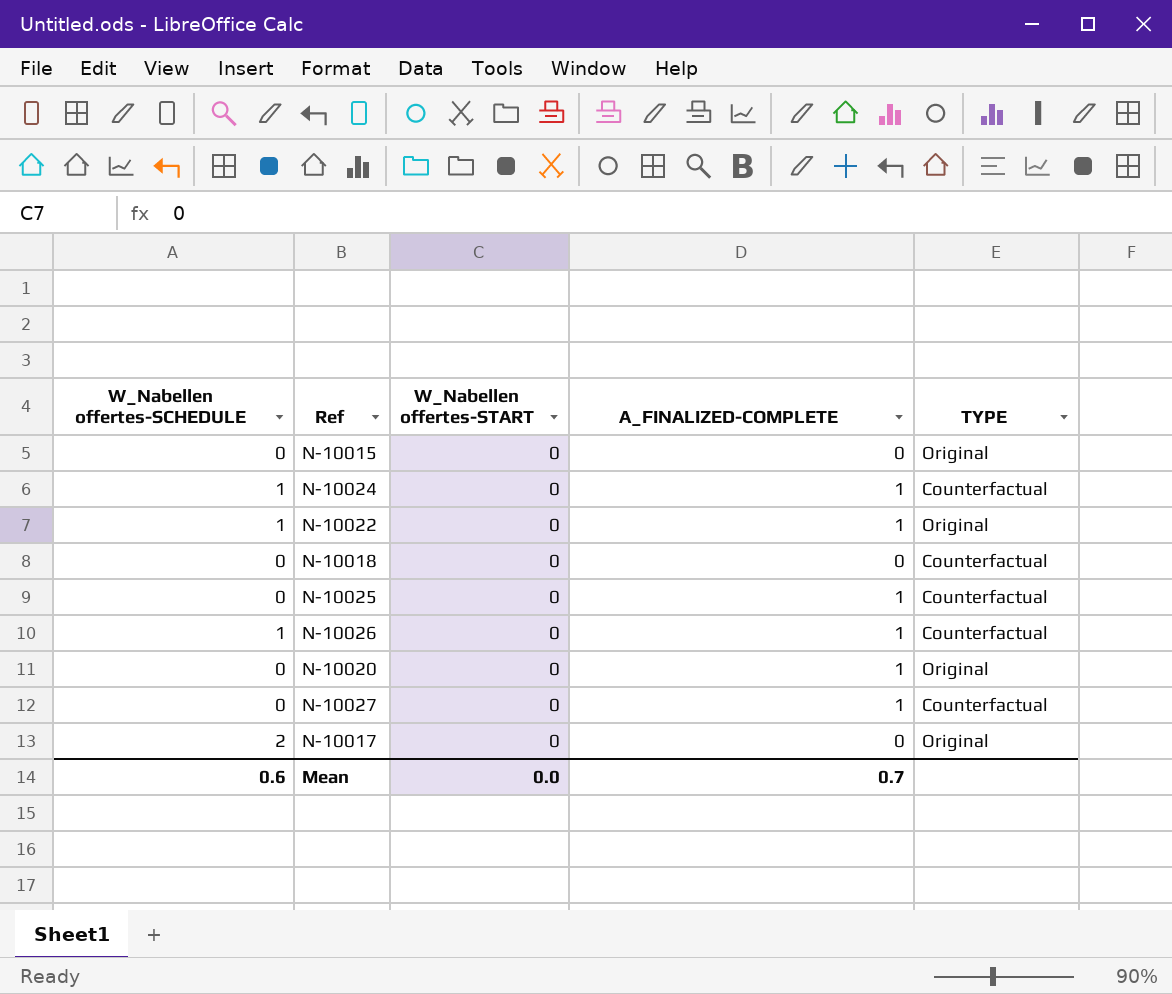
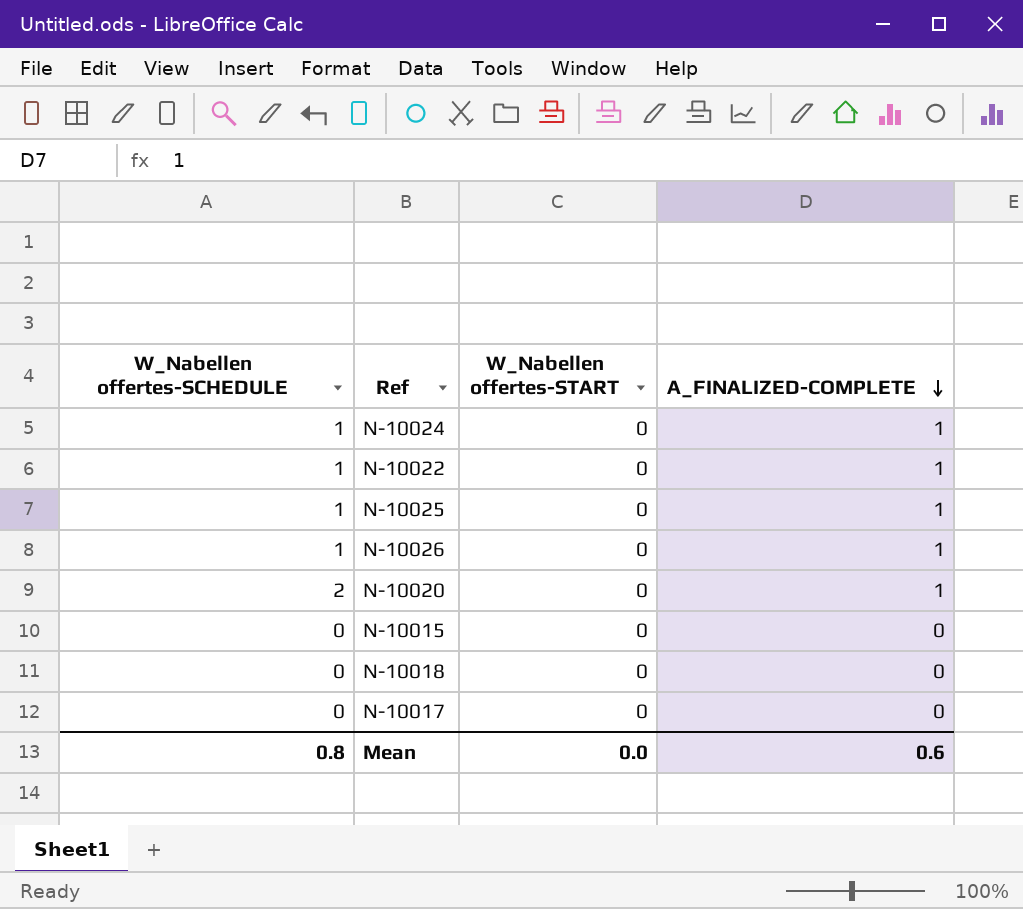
row order: none -> A_FINALIZED-COMPLETE descending
column TYPE | position: 5 -> none
row N-10027: 0 | 0 | 1 | Counterfactual -> none
N-10025 | W_Nabellen offertes-SCHEDULE: 0 -> 1
N-10020 | W_Nabellen offertes-SCHEDULE: 0 -> 2
N-10017 | W_Nabellen offertes-SCHEDULE: 2 -> 0
Mean | W_Nabellen offertes-SCHEDULE: 0.6 -> 0.8
Mean | A_FINALIZED-COMPLETE: 0.7 -> 0.6

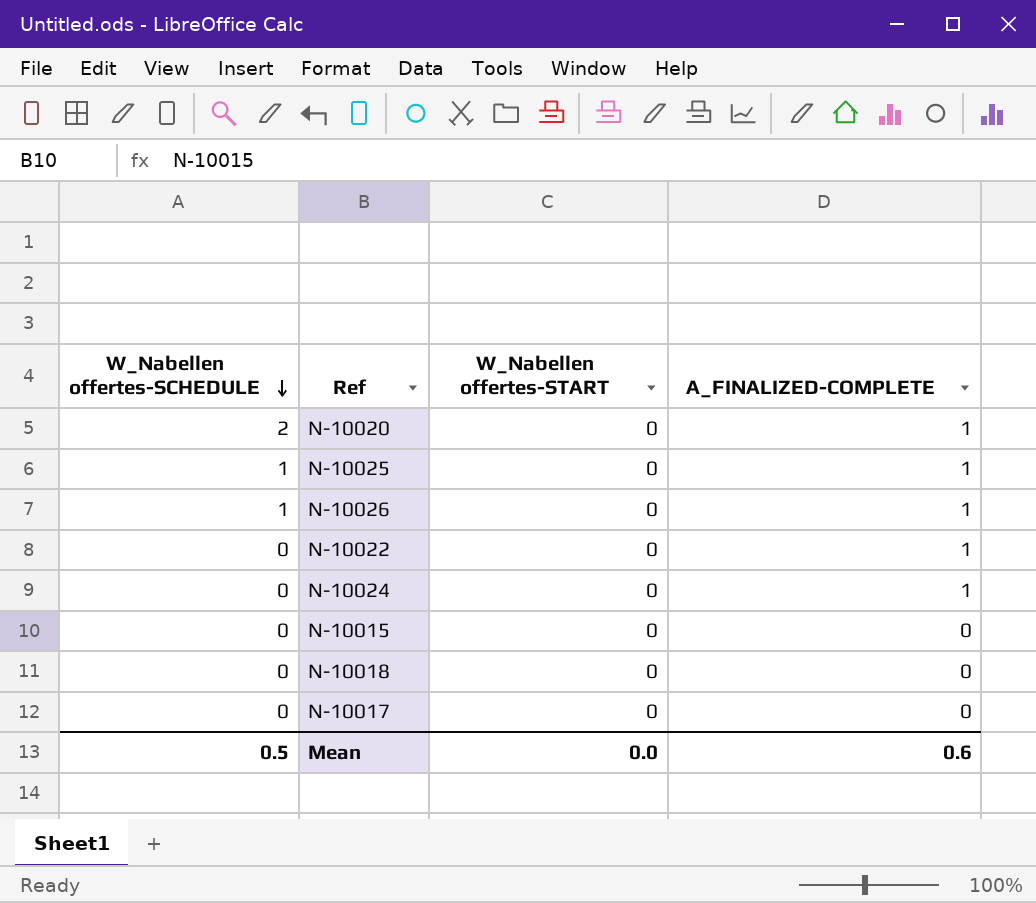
row order: A_FINALIZED-COMPLETE descending -> W_Nabellen offertes-SCHEDULE descending
N-10022 | W_Nabellen offertes-SCHEDULE: 1 -> 0
N-10024 | W_Nabellen offertes-SCHEDULE: 1 -> 0
Mean | W_Nabellen offertes-SCHEDULE: 0.8 -> 0.5

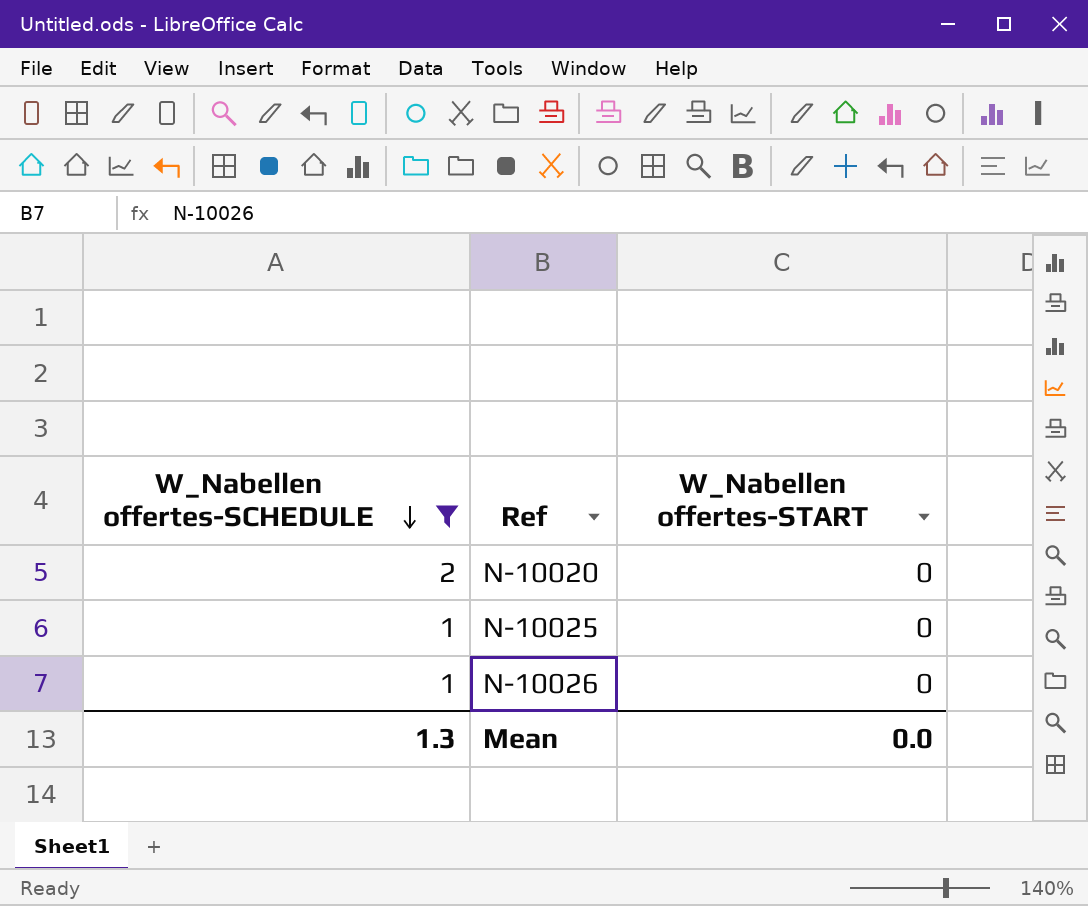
filter: none -> W_Nabellen offertes-SCHEDULE != 0
column A_FINALIZED-COMPLETE | position: 4 -> none
Mean | W_Nabellen offertes-SCHEDULE: 0.5 -> 1.3

